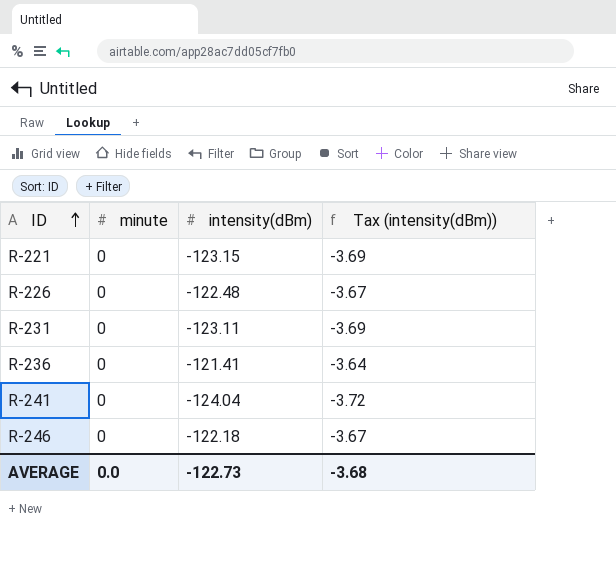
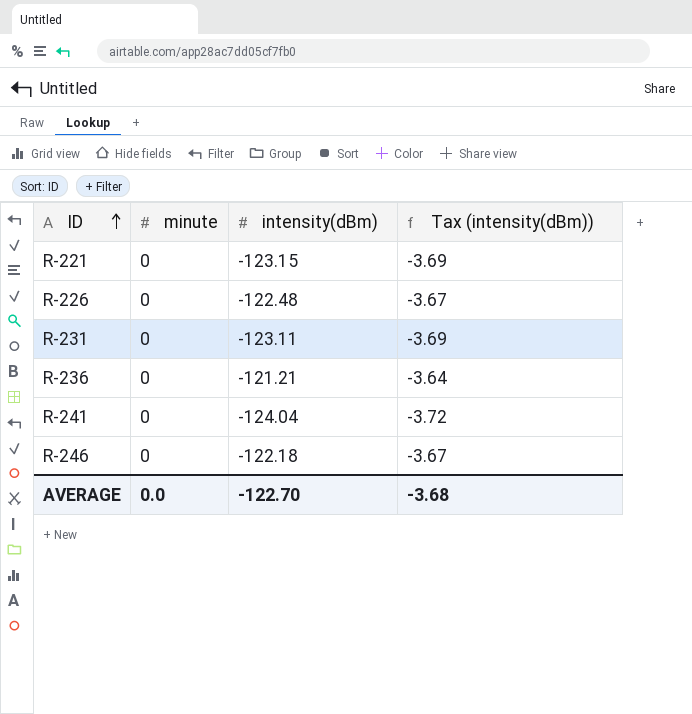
R-236 | intensity(dBm): -121.41 -> -121.21
AVERAGE | intensity(dBm): -122.73 -> -122.70

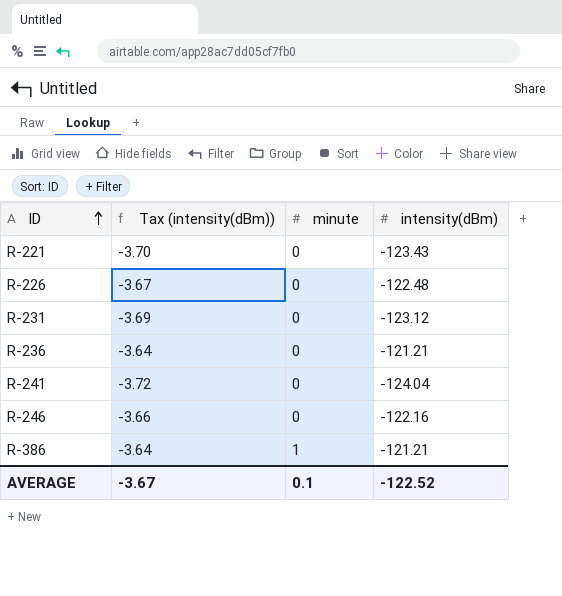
column Tax (intensity(dBm)) | position: 4 -> 2
R-221 | Tax (intensity(dBm)): -3.69 -> -3.70
R-221 | intensity(dBm): -123.15 -> -123.43
R-231 | intensity(dBm): -123.11 -> -123.12
R-246 | Tax (intensity(dBm)): -3.67 -> -3.66
R-246 | intensity(dBm): -122.18 -> -122.16
row R-386: none -> -3.64 | 1 | -121.21
AVERAGE | Tax (intensity(dBm)): -3.68 -> -3.67
AVERAGE | minute: 0.0 -> 0.1
AVERAGE | intensity(dBm): -122.70 -> -122.52

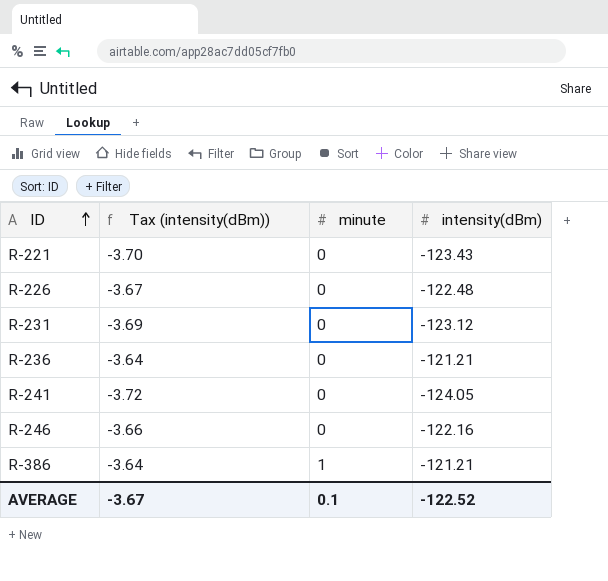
R-241 | intensity(dBm): -124.04 -> -124.05

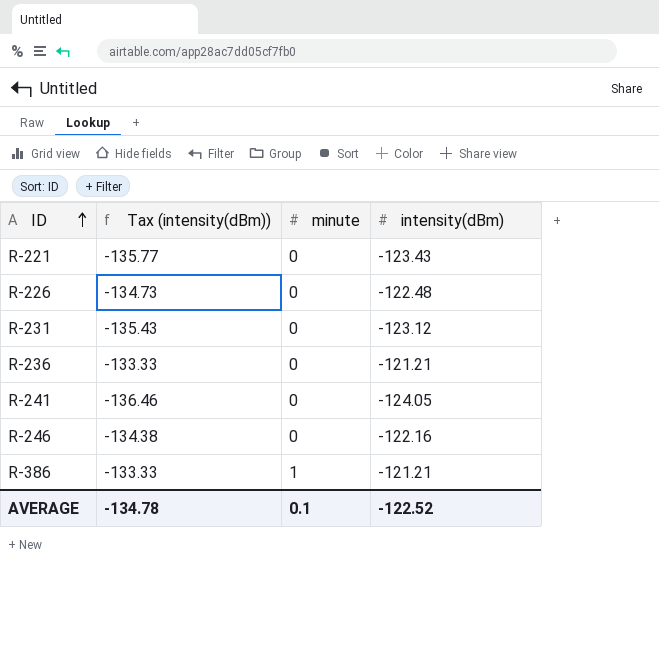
column Tax (intensity(dBm)) | formula: [intensity(dBm)] * 0.03 -> [intensity(dBm)] * 1.1
AVERAGE | Tax (intensity(dBm)): -3.67 -> -134.78

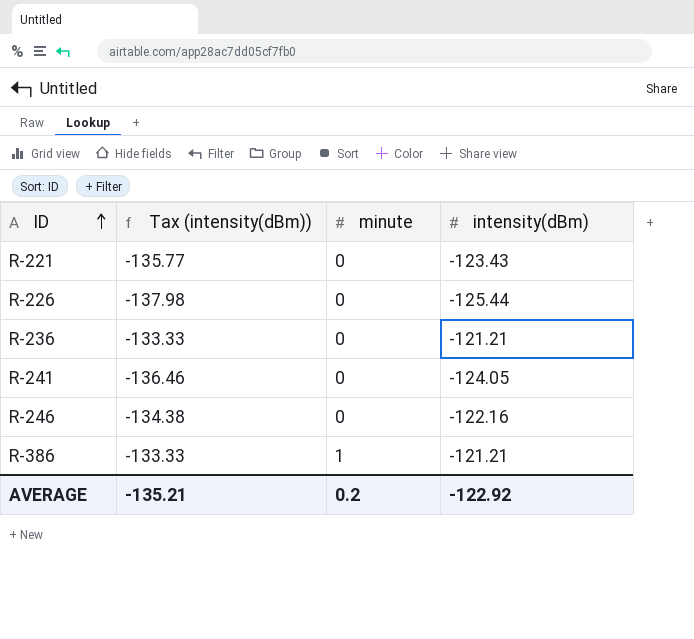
row R-231: -135.43 | 0 | -123.12 -> none
R-226 | Tax (intensity(dBm)): -134.73 -> -137.98
R-226 | intensity(dBm): -122.48 -> -125.44
AVERAGE | Tax (intensity(dBm)): -134.78 -> -135.21
AVERAGE | minute: 0.1 -> 0.2
AVERAGE | intensity(dBm): -122.52 -> -122.92

